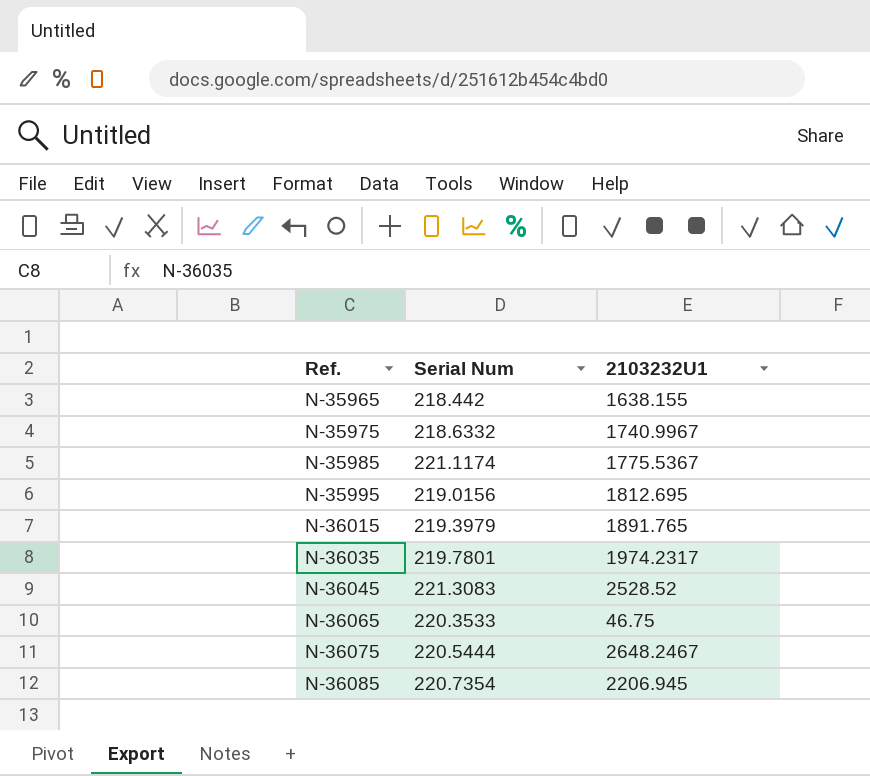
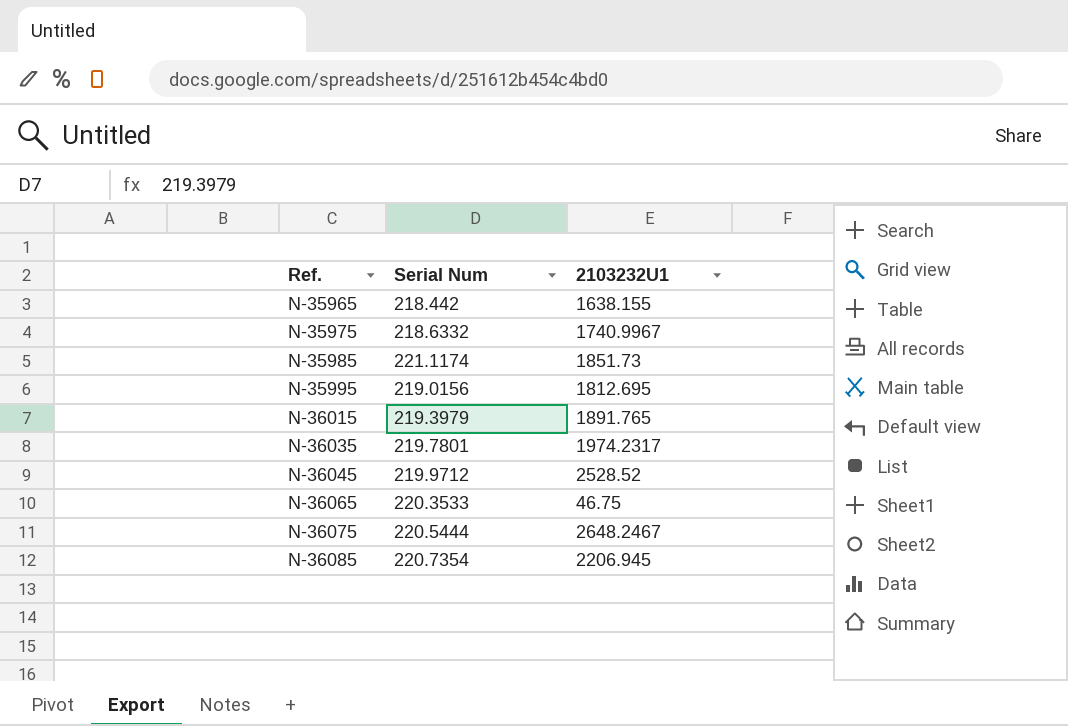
N-35985 | 2103232U1: 1775.5367 -> 1851.73
N-36045 | Serial Num: 221.3083 -> 219.9712

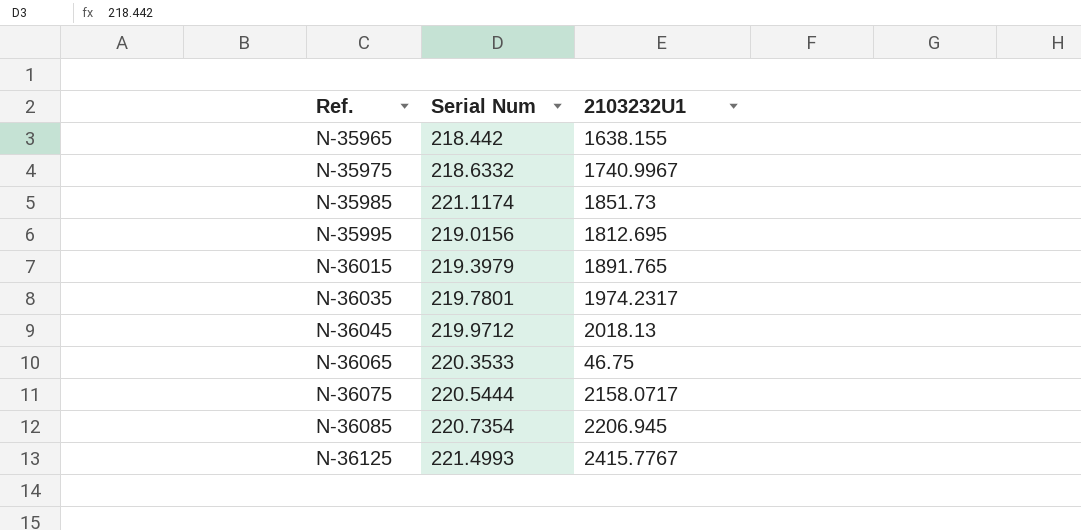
N-36045 | 2103232U1: 2528.52 -> 2018.13
N-36075 | 2103232U1: 2648.2467 -> 2158.0717
row N-36125: none -> 221.4993 | 2415.7767

